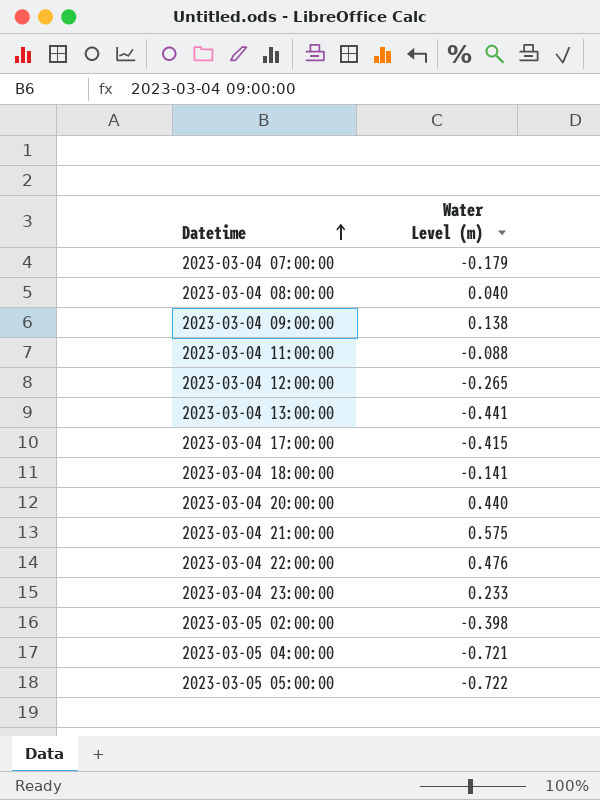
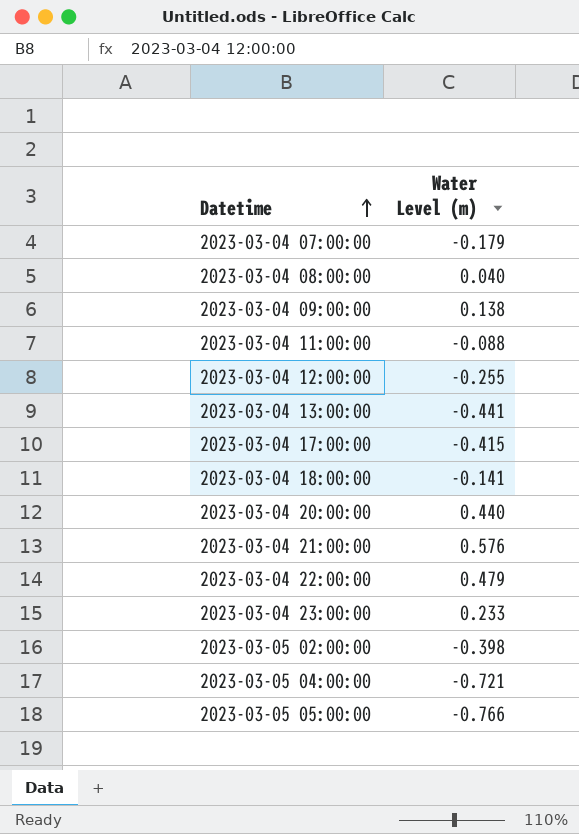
2023-03-04 12:00:00 | Water Level (m): -0.265 -> -0.255
2023-03-04 21:00:00 | Water Level (m): 0.575 -> 0.576
2023-03-04 22:00:00 | Water Level (m): 0.476 -> 0.479
2023-03-05 05:00:00 | Water Level (m): -0.722 -> -0.766

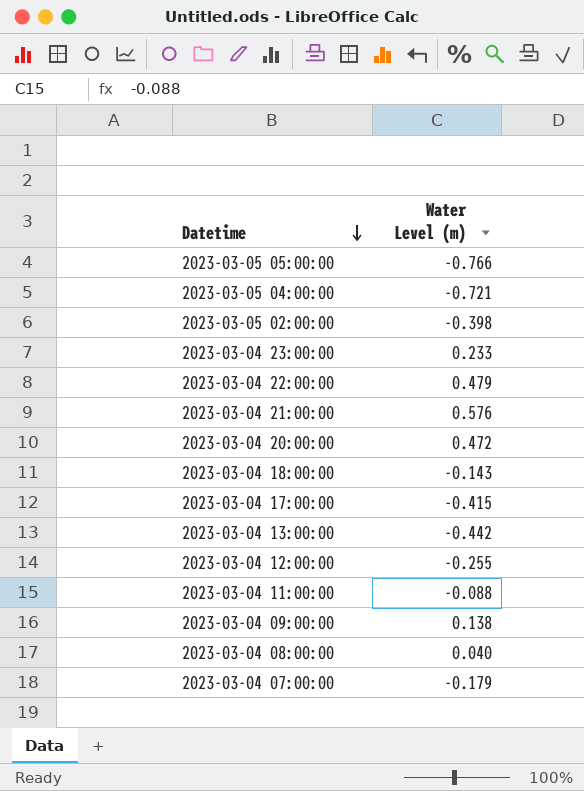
row order: Datetime ascending -> Datetime descending
2023-03-04 20:00:00 | Water Level (m): 0.440 -> 0.472
2023-03-04 18:00:00 | Water Level (m): -0.141 -> -0.143
2023-03-04 13:00:00 | Water Level (m): -0.441 -> -0.442

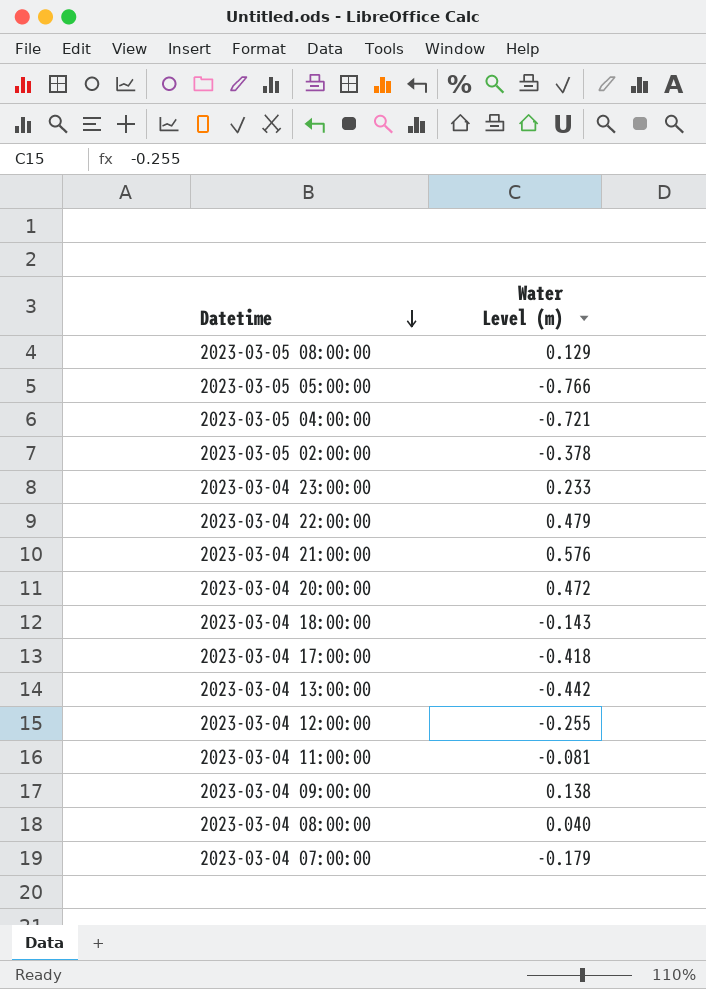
row 2023-03-05 08:00:00: none -> 0.129
2023-03-05 02:00:00 | Water Level (m): -0.398 -> -0.378
2023-03-04 17:00:00 | Water Level (m): -0.415 -> -0.418
2023-03-04 11:00:00 | Water Level (m): -0.088 -> -0.081

